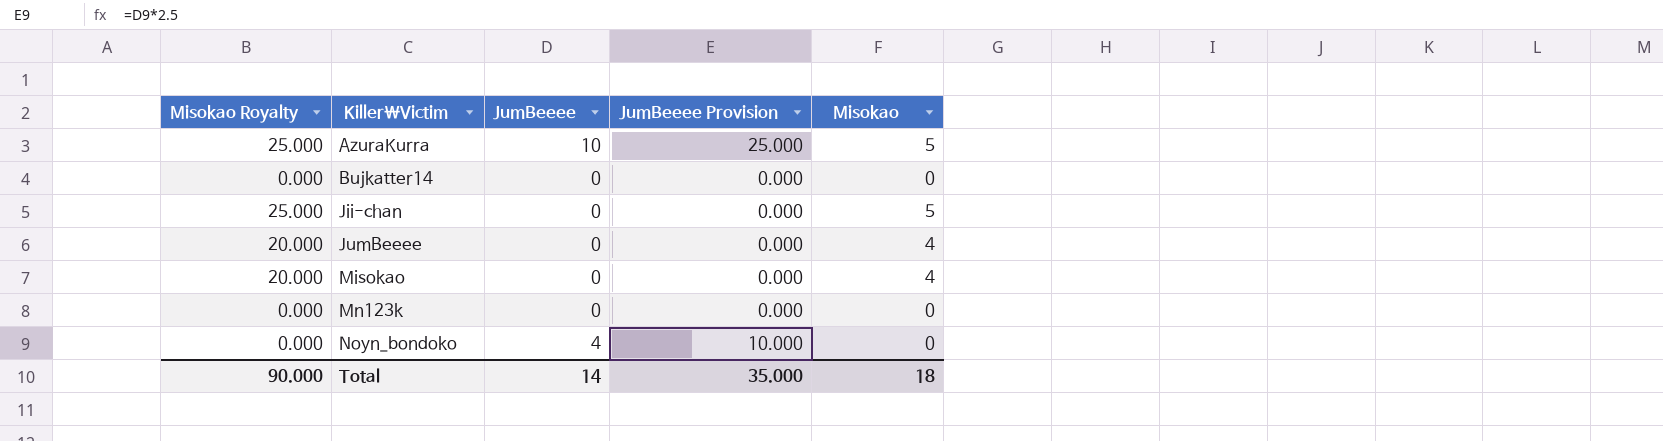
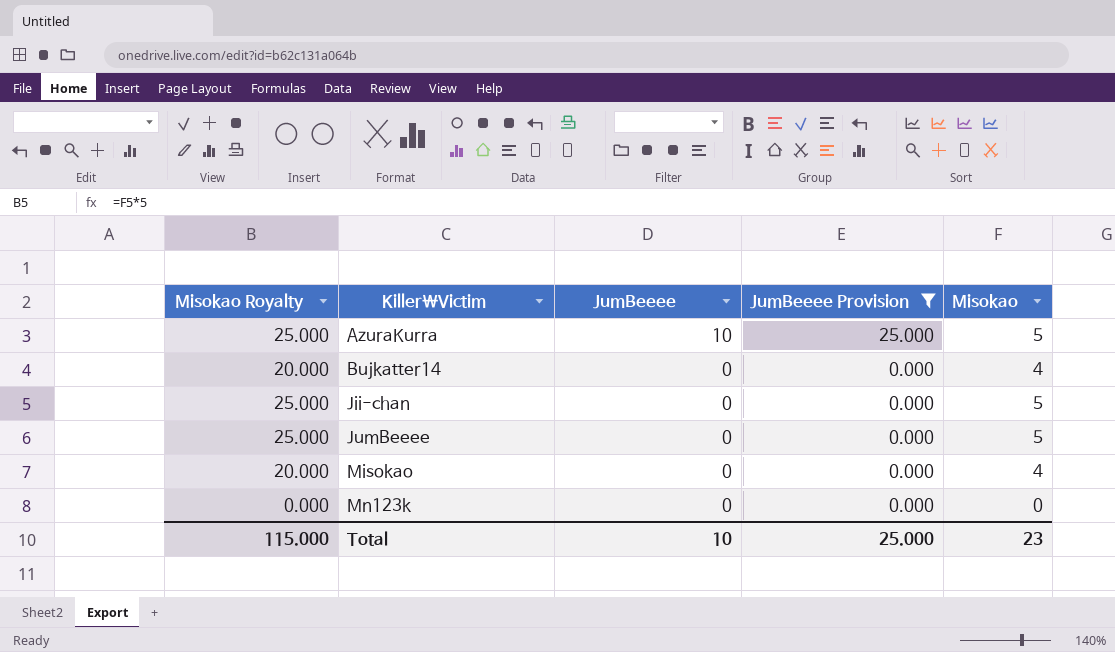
filter: none -> JumBeeee Provision != 10.000
Bujkatter14 | Misokao Royalty: 0.000 -> 20.000
Bujkatter14 | Misokao: 0 -> 4
JumBeeee | Misokao Royalty: 20.000 -> 25.000
JumBeeee | Misokao: 4 -> 5
Total | Misokao Royalty: 90.000 -> 115.000
Total | JumBeeee: 14 -> 10
Total | JumBeeee Provision: 35.000 -> 25.000
Total | Misokao: 18 -> 23

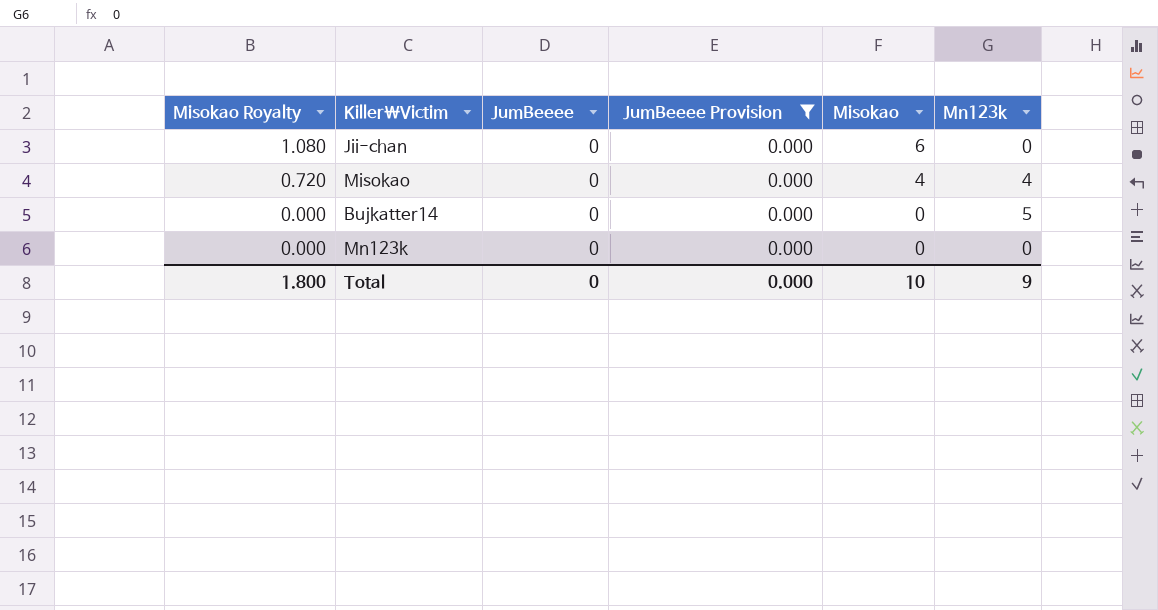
row order: Killer\Victim ascending -> Misokao Royalty descending
column Misokao Royalty | formula: [Misokao] * 5 -> [Misokao] * 0.18
column Mn123k | position: none -> 6
row AzuraKurra: 25.000 | 10 | 25.000 | 5 -> none
row JumBeeee: 25.000 | 0 | 0.000 | 5 -> none
Jii-chan | Misokao: 5 -> 6
Bujkatter14 | Misokao: 4 -> 0
Total | Misokao Royalty: 115.000 -> 1.800
Total | JumBeeee: 10 -> 0
Total | JumBeeee Provision: 25.000 -> 0.000
Total | Misokao: 23 -> 10

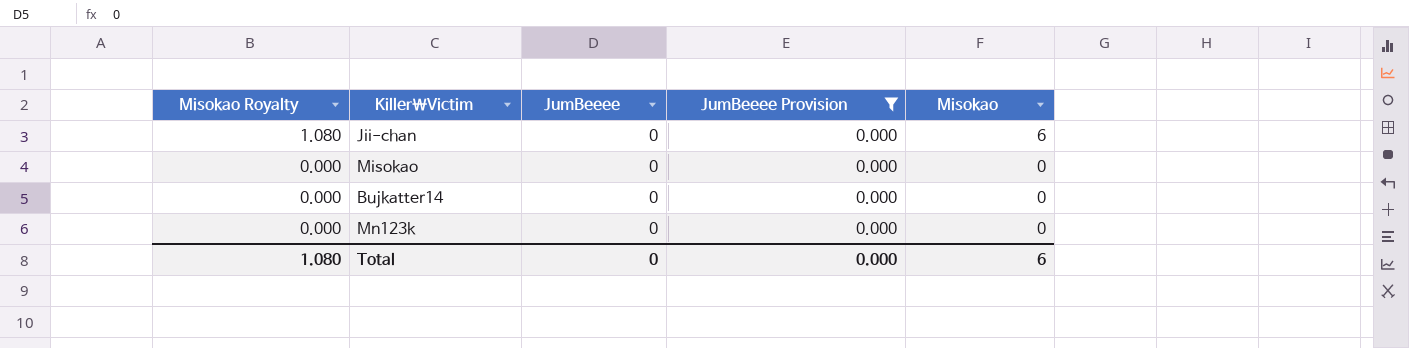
column Mn123k | position: 6 -> none
Misokao | Misokao Royalty: 0.720 -> 0.000
Misokao | Misokao: 4 -> 0
Total | Misokao Royalty: 1.800 -> 1.080
Total | Misokao: 10 -> 6

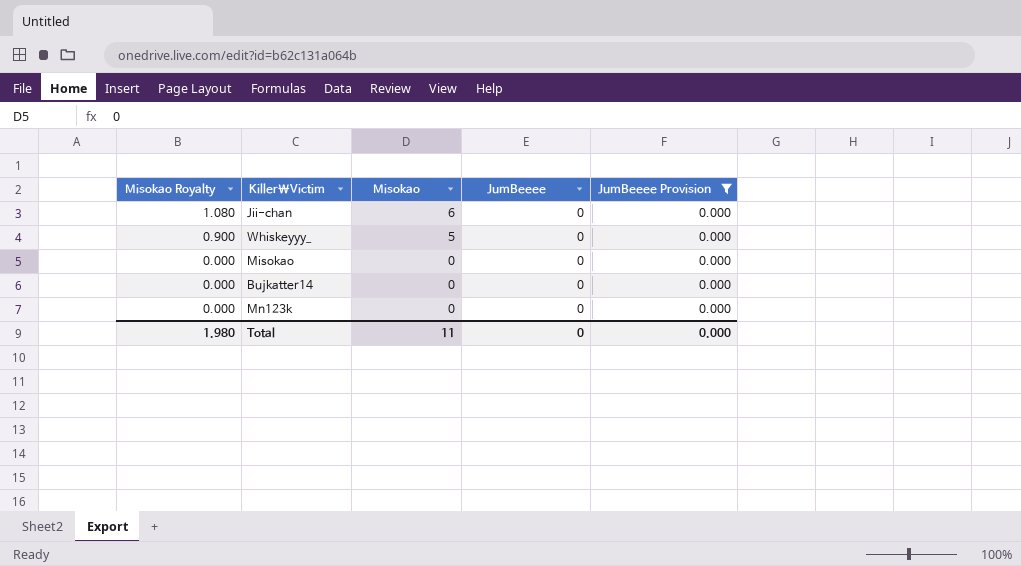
column Misokao | position: 5 -> 3
row Whiskeyyy_: none -> 0.900 | 5 | 0 | 0.000
Total | Misokao Royalty: 1.080 -> 1.980
Total | Misokao: 6 -> 11

